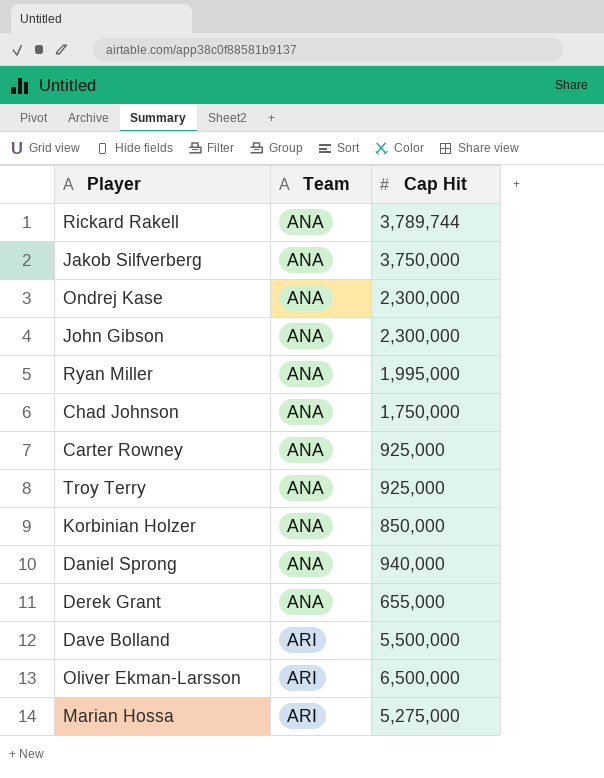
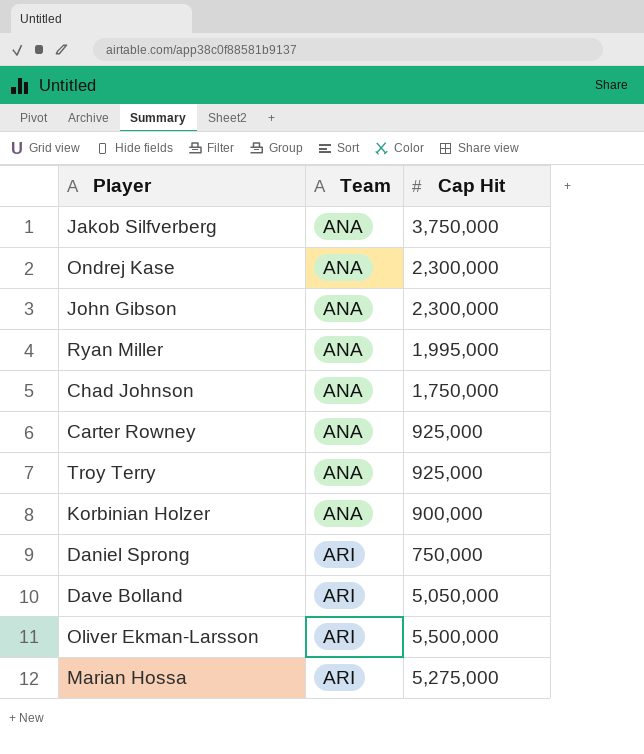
row Rickard Rakell: ANA | 3,789,744 -> none
row Derek Grant: ANA | 655,000 -> none
Korbinian Holzer | Cap Hit: 850,000 -> 900,000
Daniel Sprong | Team: ANA -> ARI
Daniel Sprong | Cap Hit: 940,000 -> 750,000
Dave Bolland | Cap Hit: 5,500,000 -> 5,050,000
Oliver Ekman-Larsson | Cap Hit: 6,500,000 -> 5,500,000

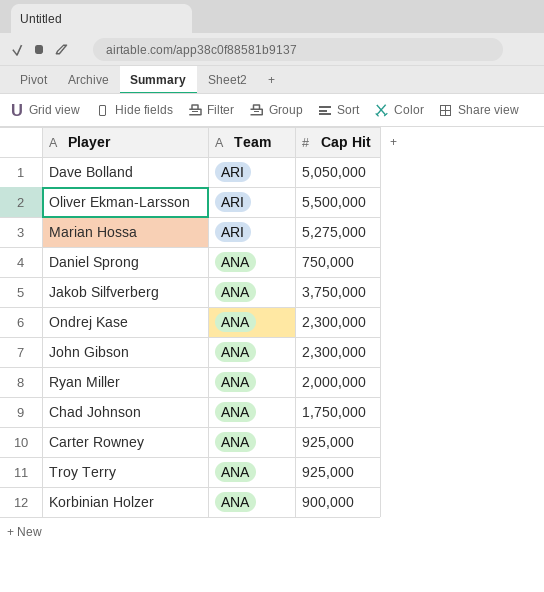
row order: Team ascending -> Team descending
Daniel Sprong | Team: ARI -> ANA
Ryan Miller | Cap Hit: 1,995,000 -> 2,000,000

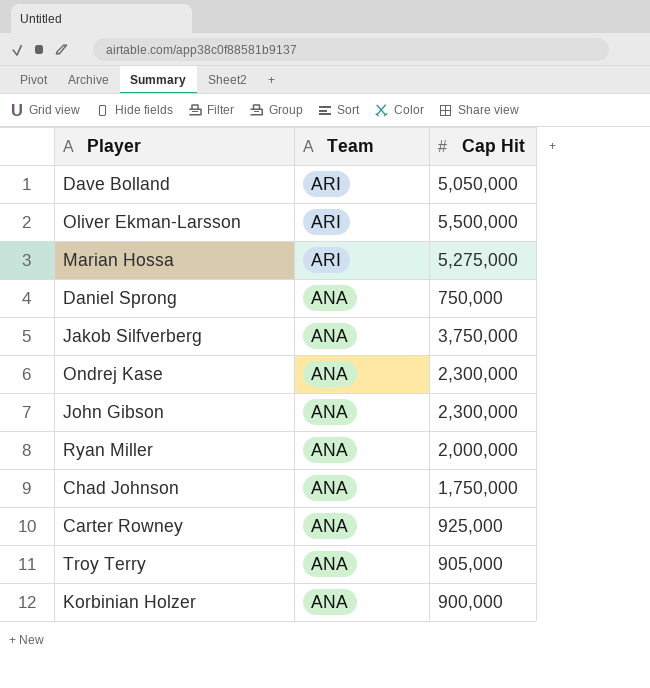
Troy Terry | Cap Hit: 925,000 -> 905,000

